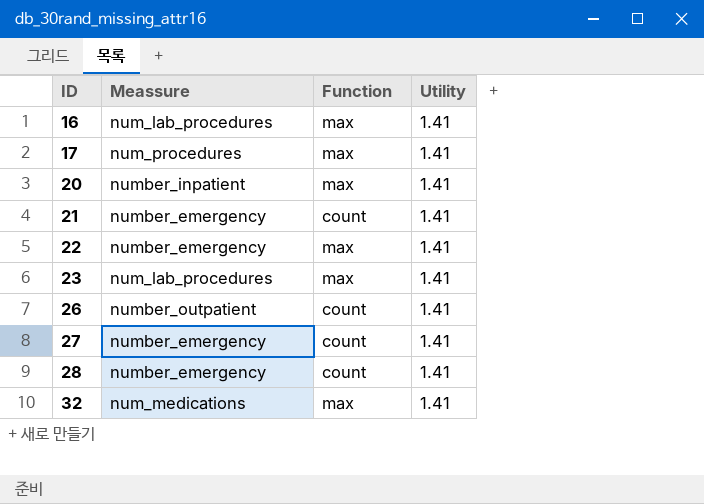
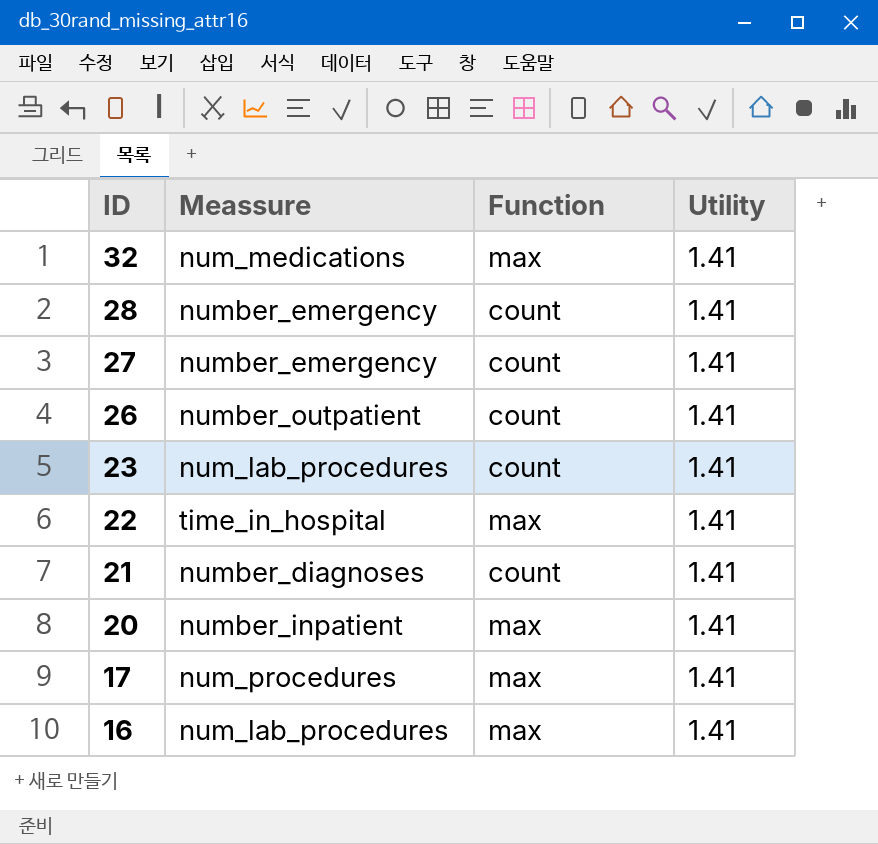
row order: ID ascending -> ID descending
23 | Function: max -> count
22 | Meassure: number_emergency -> time_in_hospital
21 | Meassure: number_emergency -> number_diagnoses

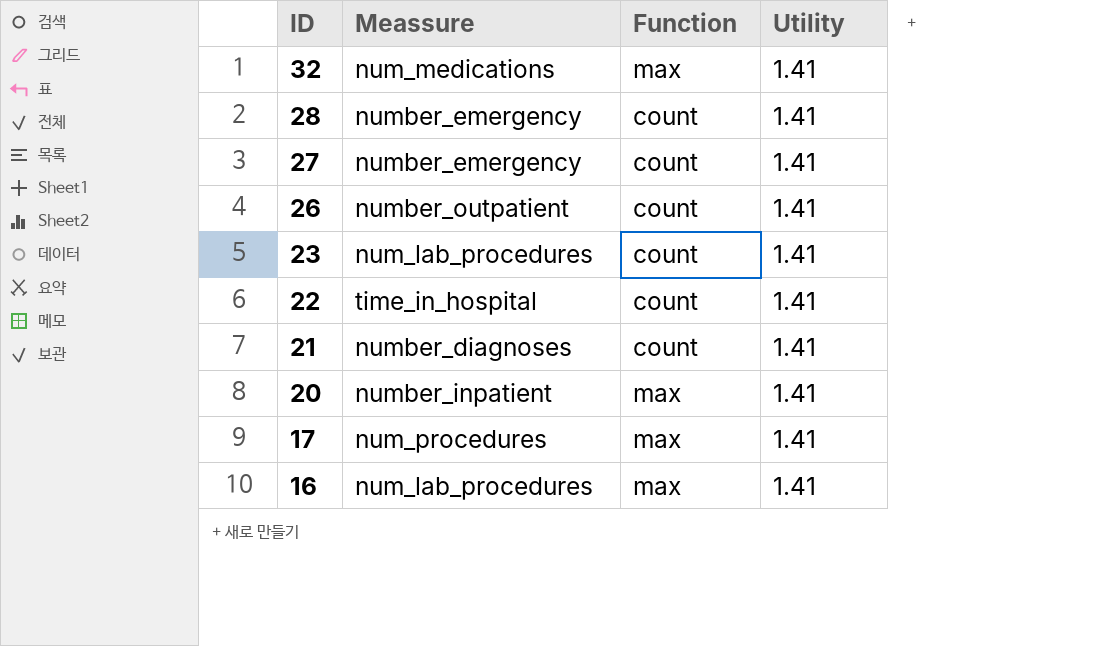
22 | Function: max -> count

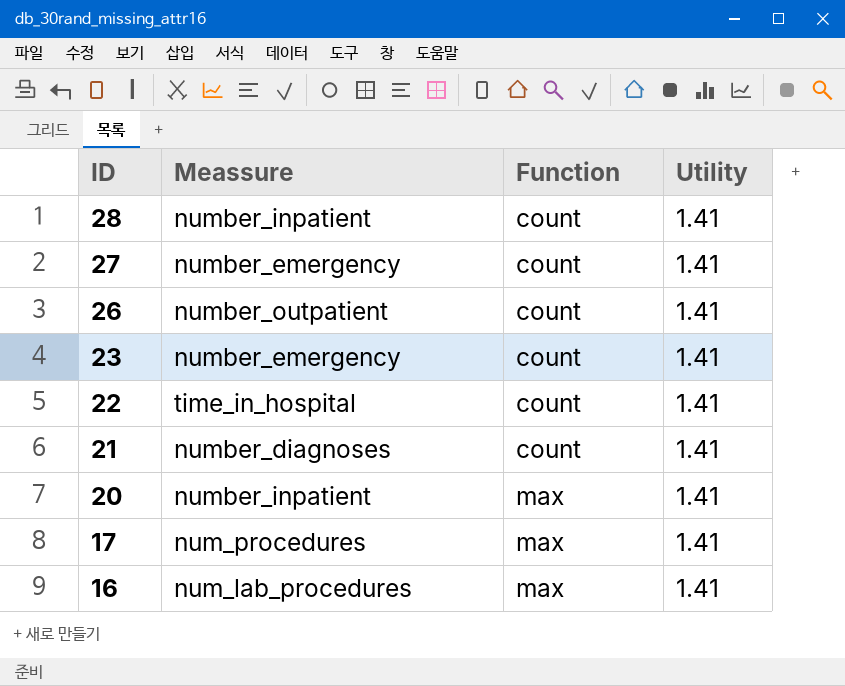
row 32: num_medications | max | 1.41 -> none
28 | Meassure: number_emergency -> number_inpatient
23 | Meassure: num_lab_procedures -> number_emergency

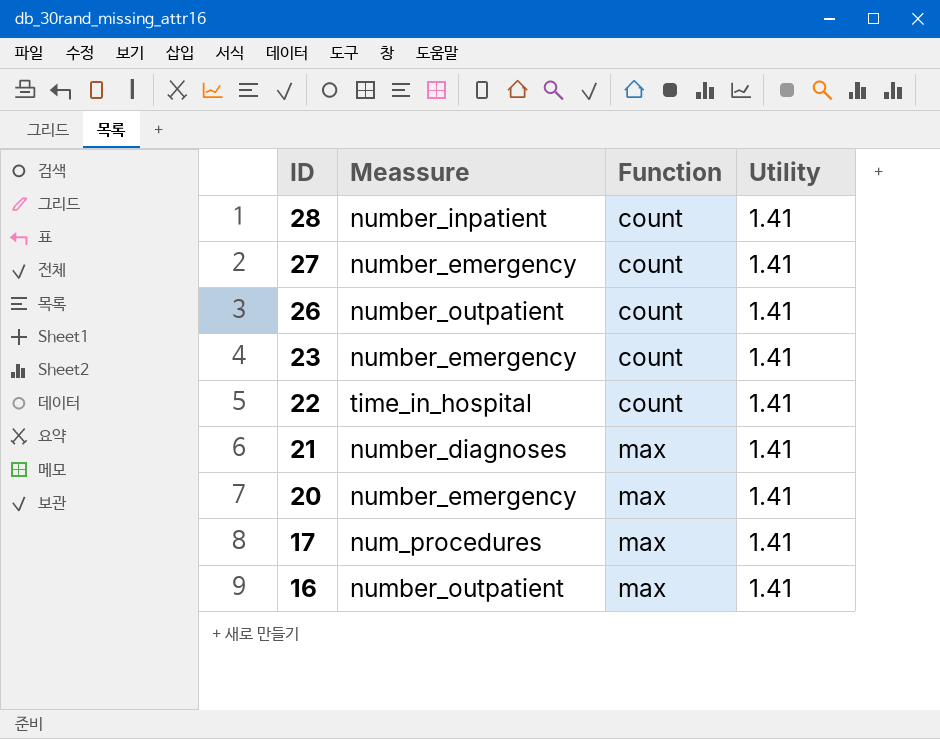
21 | Function: count -> max
20 | Meassure: number_inpatient -> number_emergency
16 | Meassure: num_lab_procedures -> number_outpatient

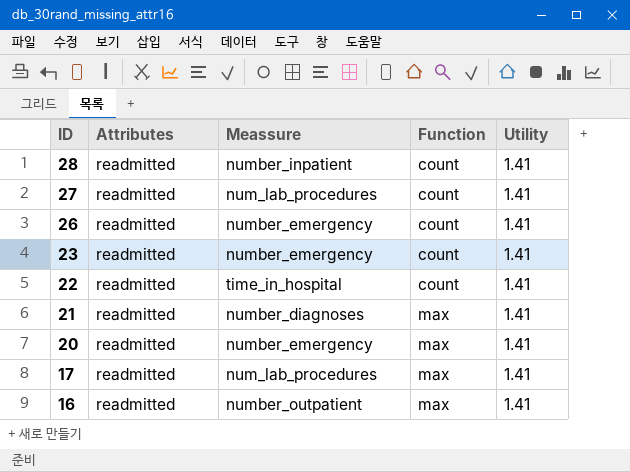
column Attributes | position: none -> 2
27 | Meassure: number_emergency -> num_lab_procedures
26 | Meassure: number_outpatient -> number_emergency
17 | Meassure: num_procedures -> num_lab_procedures

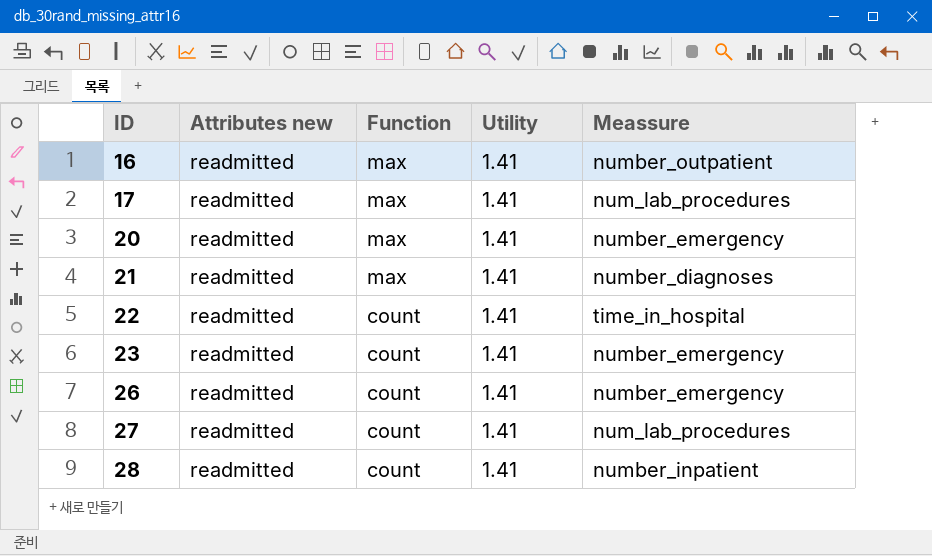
row order: ID descending -> ID ascending
column name: Attributes -> Attributes new
column Meassure | position: 3 -> 5

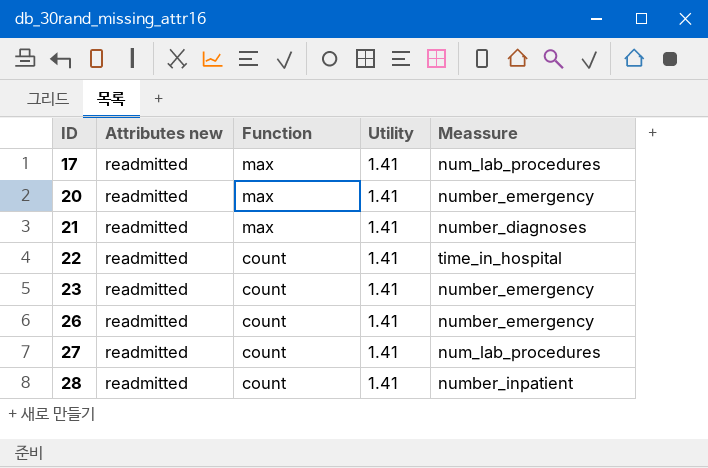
row 16: readmitted | max | 1.41 | number_outpatient -> none

